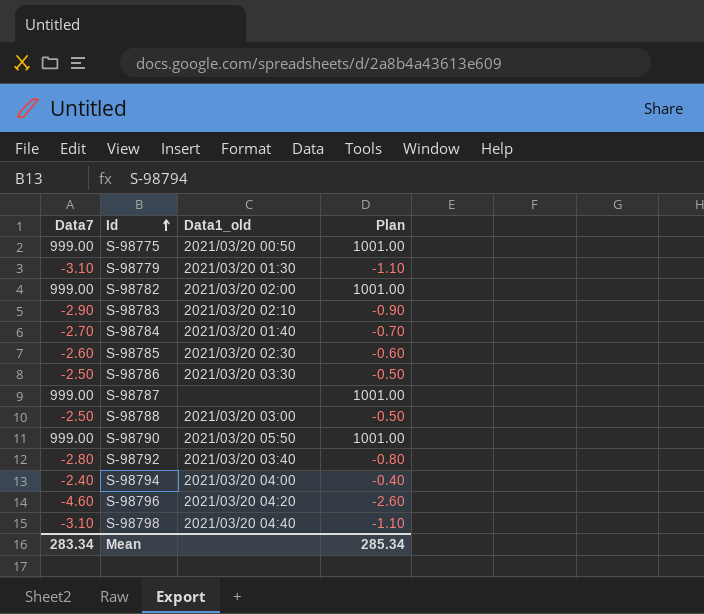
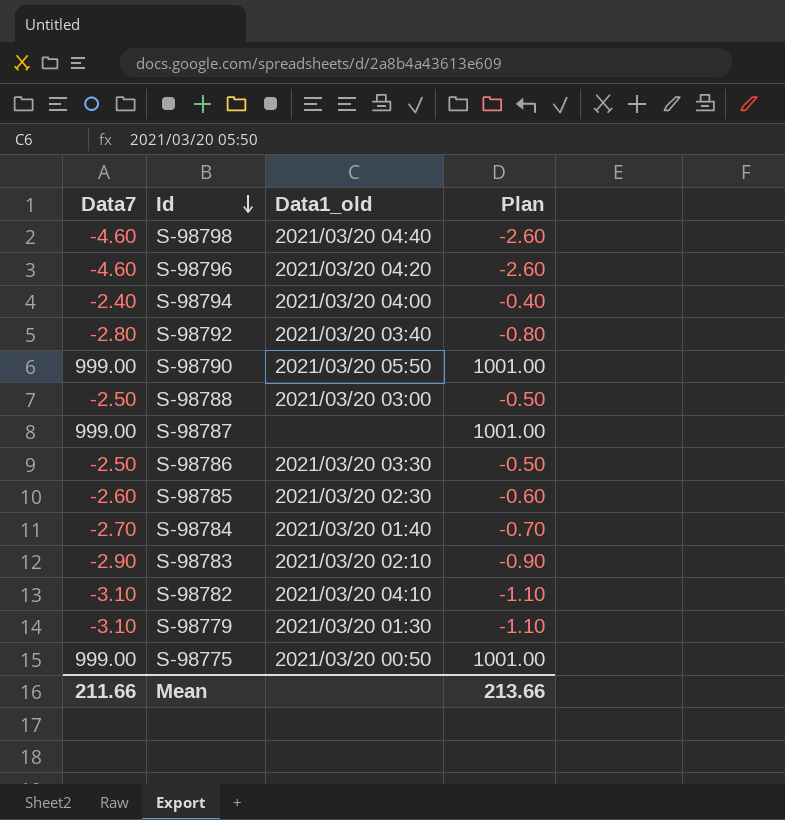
row order: Id ascending -> Id descending
S-98798 | Data7: -3.10 -> -4.60
S-98798 | Plan: -1.10 -> -2.60
S-98782 | Data7: 999.00 -> -3.10
S-98782 | Data1_old: 2021/03/20 02:00 -> 2021/03/20 04:10
S-98782 | Plan: 1001.00 -> -1.10
Mean | Data7: 283.34 -> 211.66
Mean | Plan: 285.34 -> 213.66

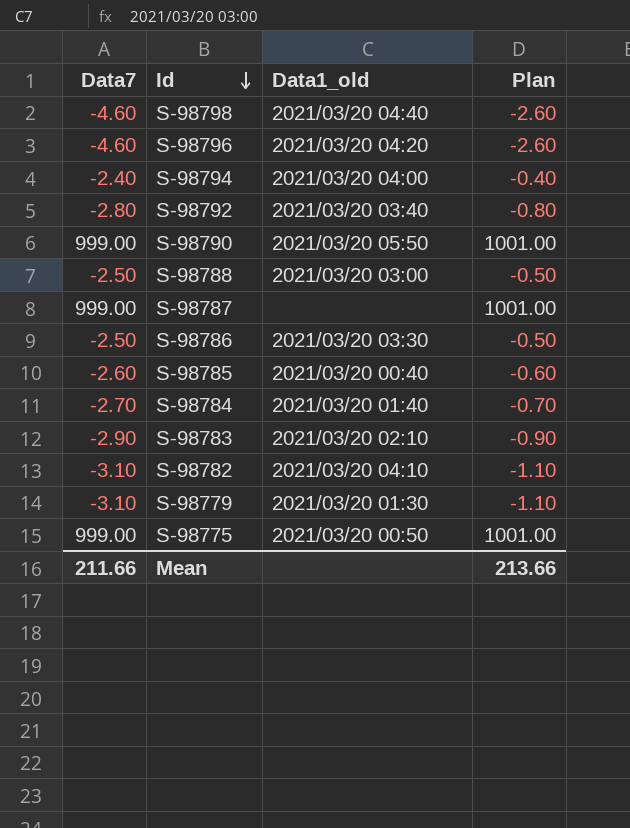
S-98785 | Data1_old: 2021/03/20 02:30 -> 2021/03/20 00:40

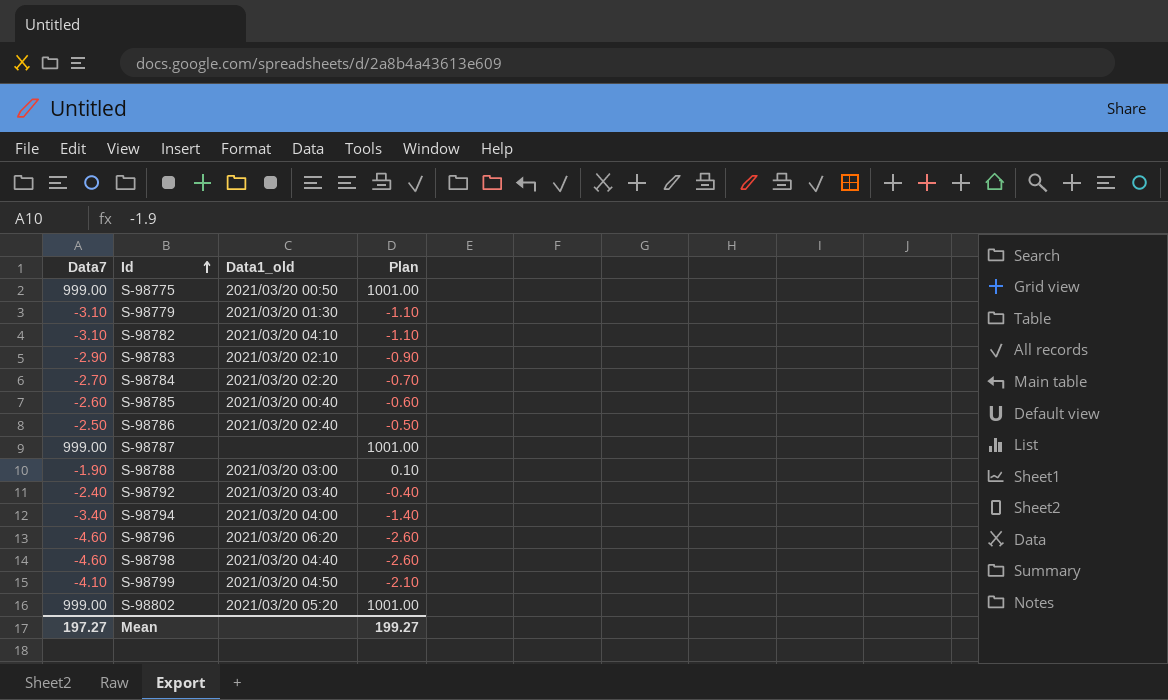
row order: Id descending -> Id ascending
row S-98790: 999.00 | 2021/03/20 05:50 | 1001.00 -> none
S-98784 | Data1_old: 2021/03/20 01:40 -> 2021/03/20 02:20
S-98786 | Data1_old: 2021/03/20 03:30 -> 2021/03/20 02:40
S-98788 | Data7: -2.50 -> -1.90
S-98788 | Plan: -0.50 -> 0.10
S-98792 | Data7: -2.80 -> -2.40
S-98792 | Plan: -0.80 -> -0.40
S-98794 | Data7: -2.40 -> -3.40
S-98794 | Plan: -0.40 -> -1.40
S-98796 | Data1_old: 2021/03/20 04:20 -> 2021/03/20 06:20
row S-98799: none -> -4.10 | 2021/03/20 04:50 | -2.10
row S-98802: none -> 999.00 | 2021/03/20 05:20 | 1001.00
Mean | Data7: 211.66 -> 197.27
Mean | Plan: 213.66 -> 199.27

